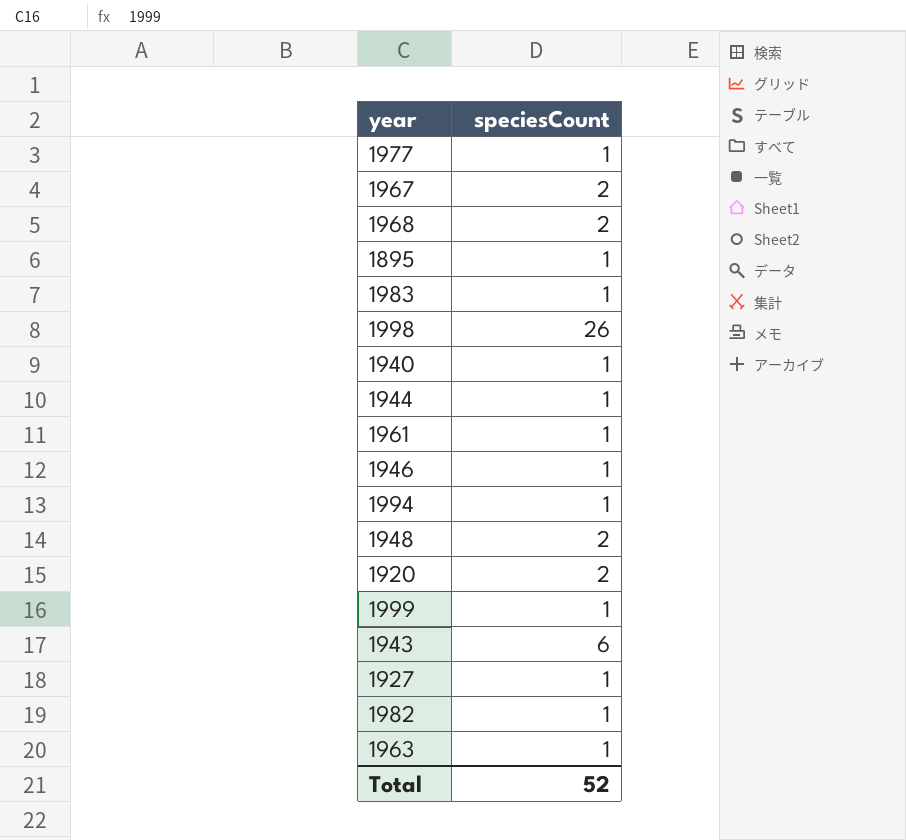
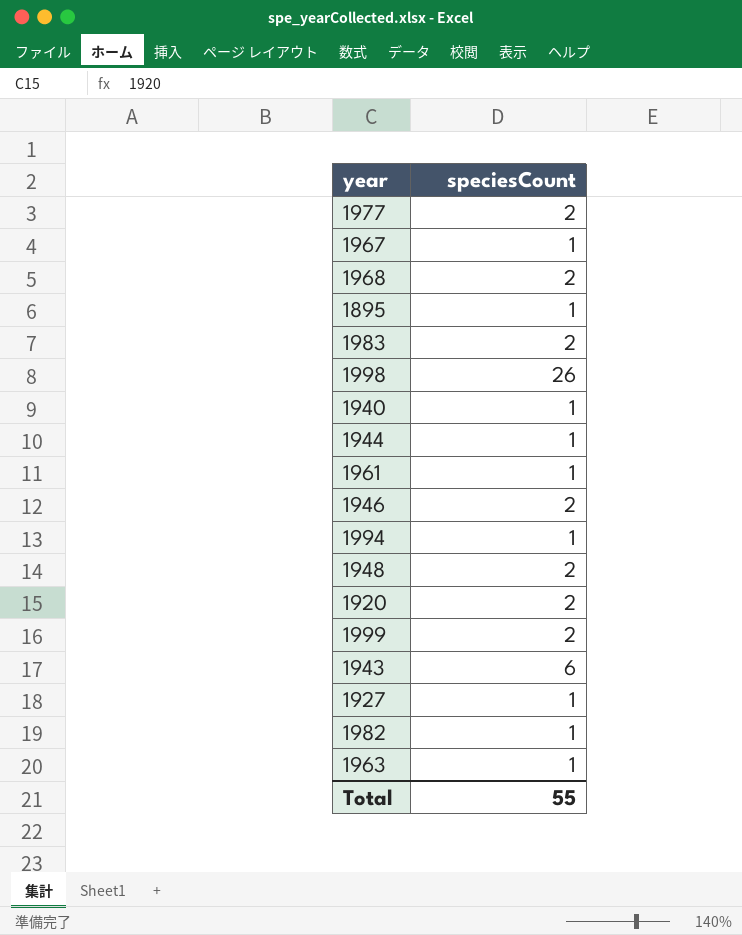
1977 | speciesCount: 1 -> 2
1967 | speciesCount: 2 -> 1
1983 | speciesCount: 1 -> 2
1946 | speciesCount: 1 -> 2
1999 | speciesCount: 1 -> 2
Total | speciesCount: 52 -> 55

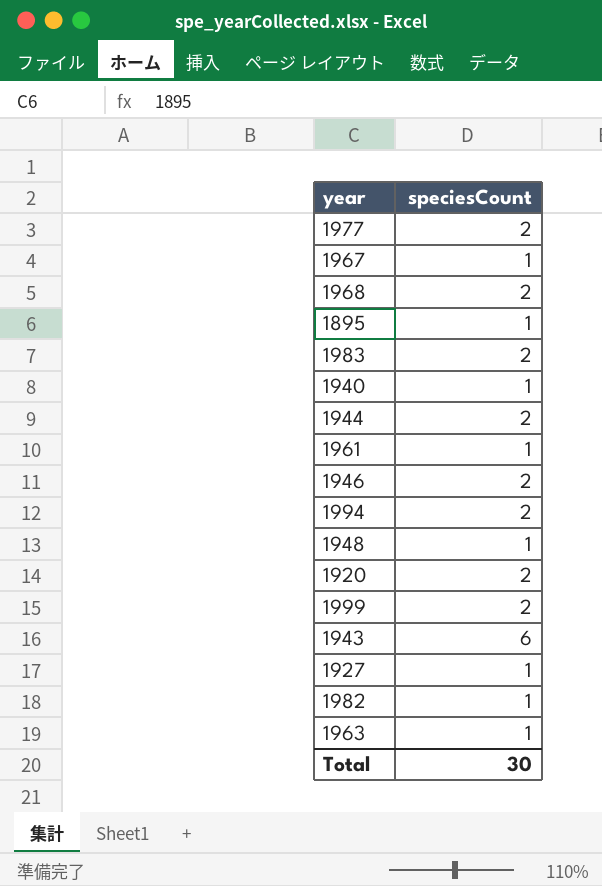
row 1998: 26 -> none
1944 | speciesCount: 1 -> 2
1994 | speciesCount: 1 -> 2
1948 | speciesCount: 2 -> 1
Total | speciesCount: 55 -> 30

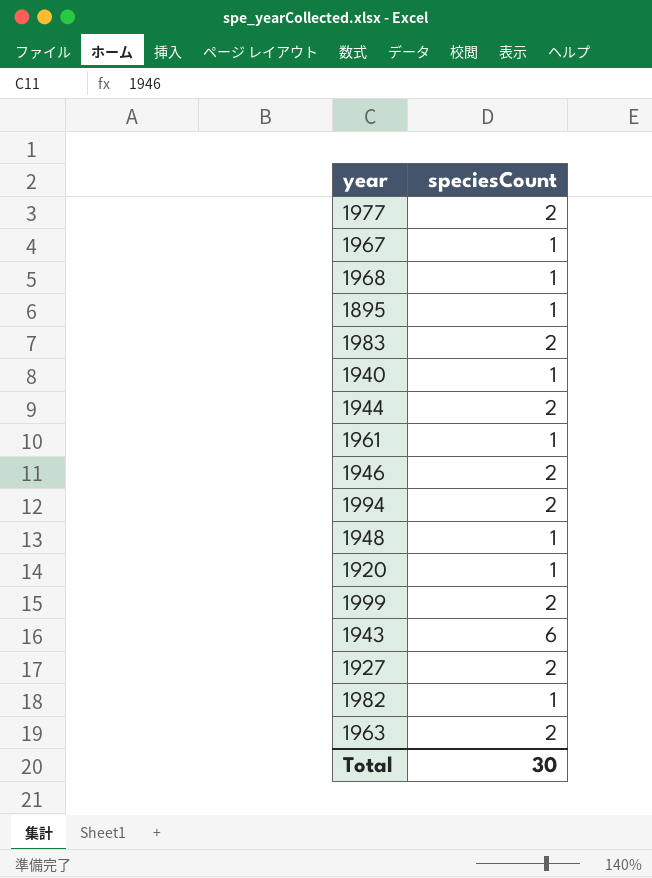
1968 | speciesCount: 2 -> 1
1920 | speciesCount: 2 -> 1
1927 | speciesCount: 1 -> 2
1963 | speciesCount: 1 -> 2

